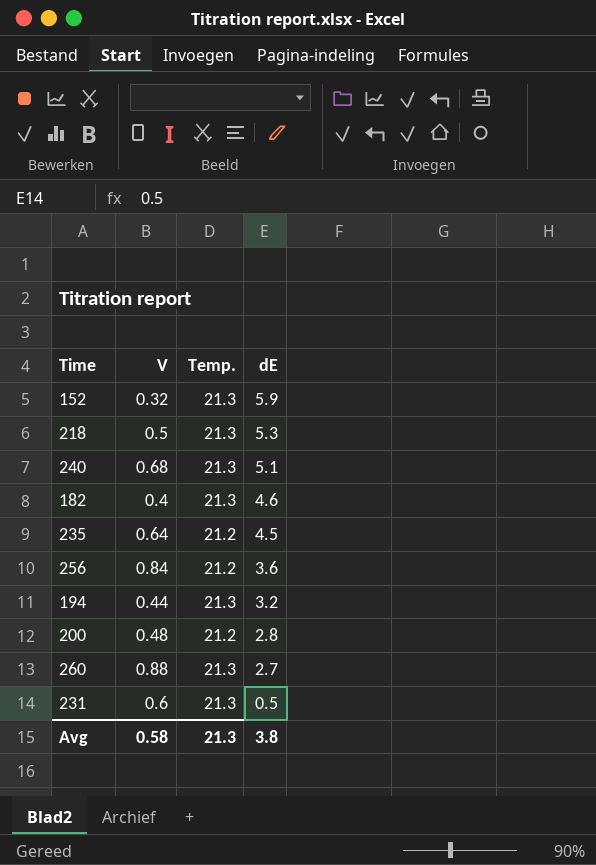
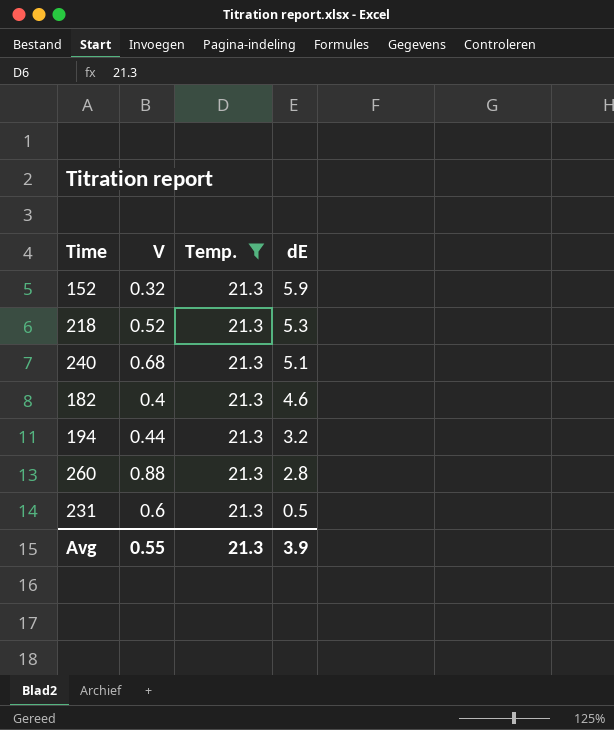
filter: none -> Temp. = 21.3
218 | V: 0.5 -> 0.52
260 | dE: 2.7 -> 2.8
Avg | V: 0.58 -> 0.55
Avg | dE: 3.8 -> 3.9

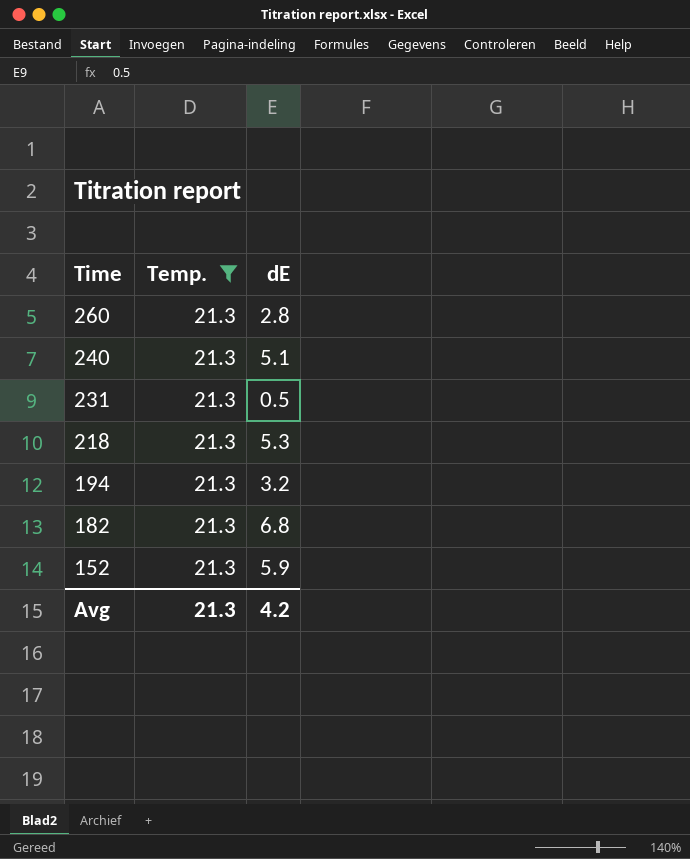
row order: dE descending -> Time descending
column V | position: 2 -> none
182 | dE: 4.6 -> 6.8
Avg | dE: 3.9 -> 4.2

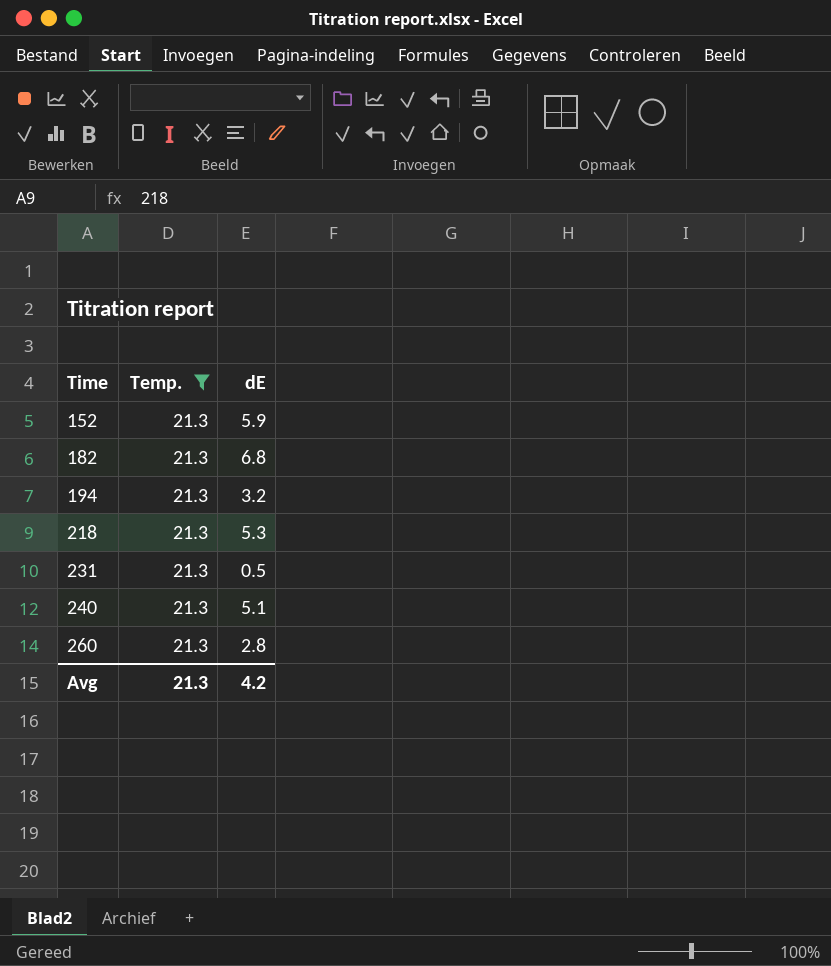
row order: Time descending -> Time ascending

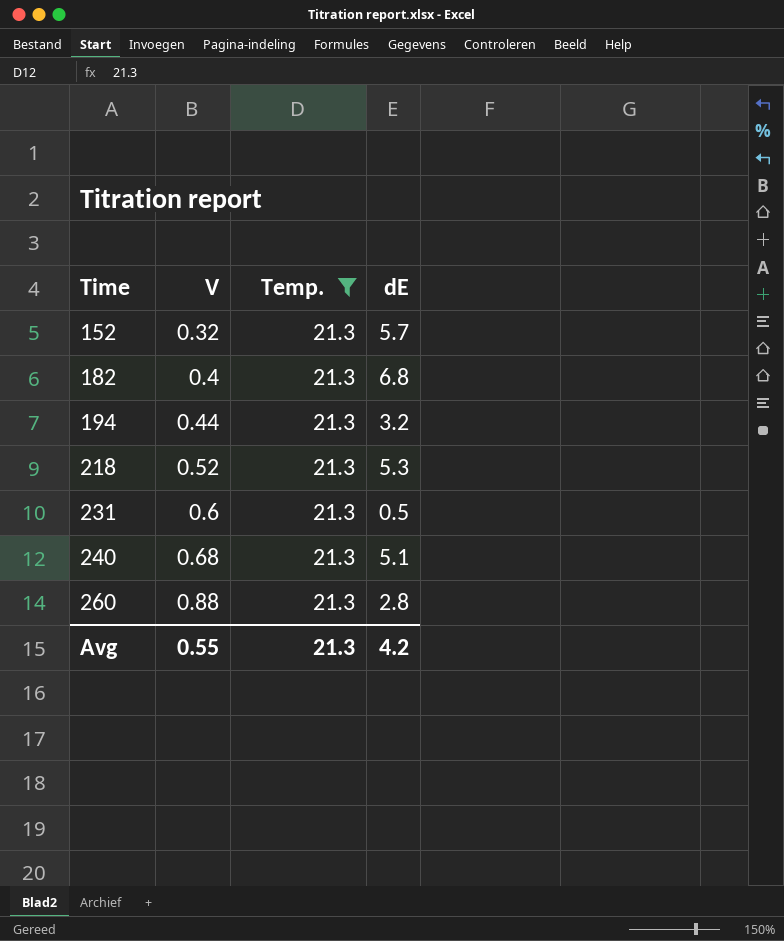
column V | position: none -> 2
152 | dE: 5.9 -> 5.7

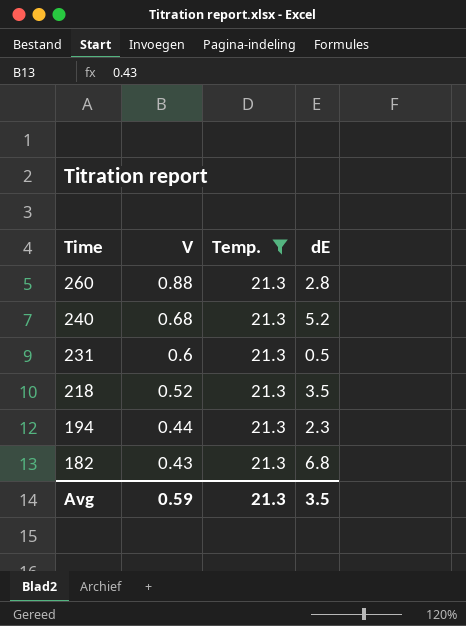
row order: Time ascending -> Time descending
row 152: 0.32 | 21.3 | 5.7 -> none
240 | dE: 5.1 -> 5.2
218 | dE: 5.3 -> 3.5
194 | dE: 3.2 -> 2.3
182 | V: 0.4 -> 0.43
Avg | V: 0.55 -> 0.59
Avg | dE: 4.2 -> 3.5

